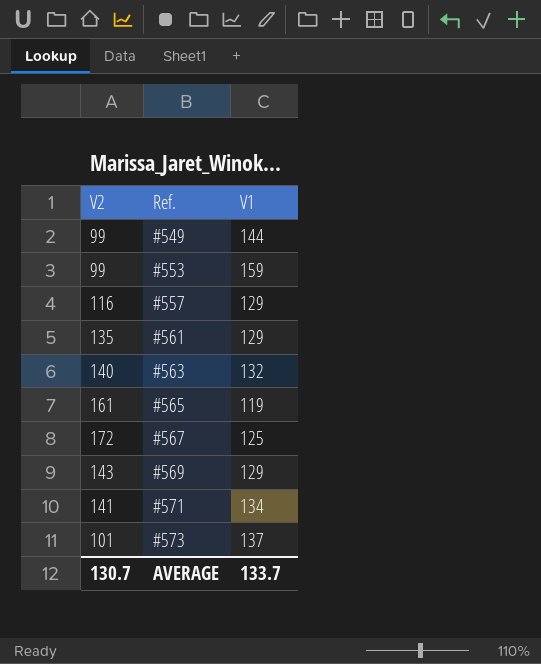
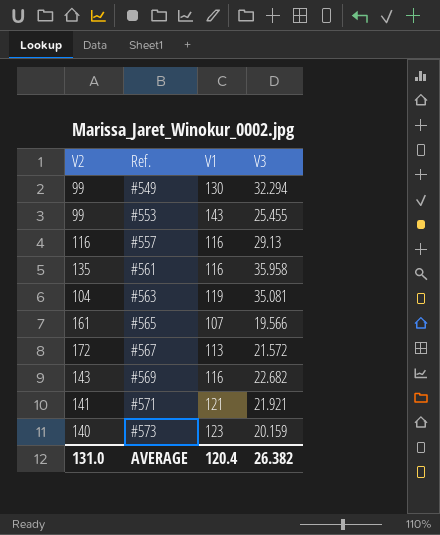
column V3 | position: none -> 4
#549 | V1: 144 -> 130
#553 | V1: 159 -> 143
#557 | V1: 129 -> 116
#561 | V1: 129 -> 116
#563 | V2: 140 -> 104
#563 | V1: 132 -> 119
#565 | V1: 119 -> 107
#567 | V1: 125 -> 113
#569 | V1: 129 -> 116
#571 | V1: 134 -> 121
#573 | V2: 101 -> 140
#573 | V1: 137 -> 123
AVERAGE | V2: 130.7 -> 131.0
AVERAGE | V1: 133.7 -> 120.4

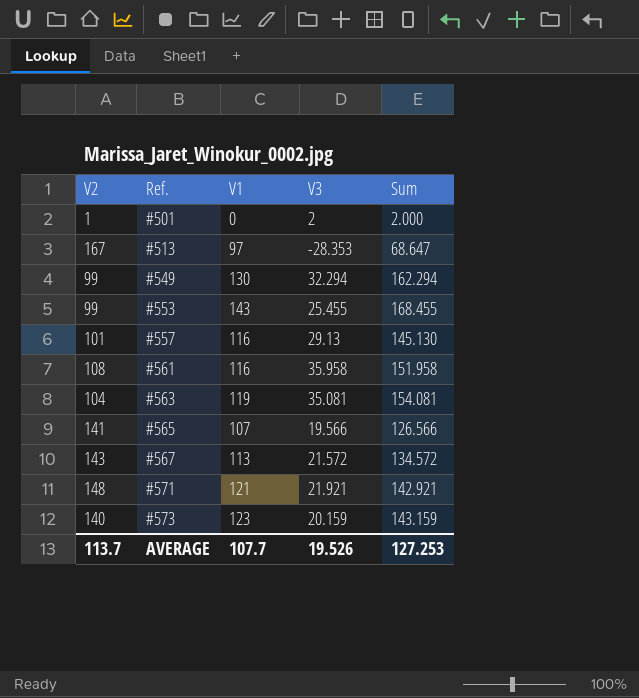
column Sum | formula: none -> [V1] + [V3]
row #569: 143 | 116 | 22.682 -> none
row #501: none -> 1 | 0 | 2 | 2.000
row #513: none -> 167 | 97 | -28.353 | 68.647
#557 | V2: 116 -> 101
#561 | V2: 135 -> 108
#565 | V2: 161 -> 141
#567 | V2: 172 -> 143
#571 | V2: 141 -> 148
AVERAGE | V2: 131.0 -> 113.7
AVERAGE | V1: 120.4 -> 107.7
AVERAGE | V3: 26.382 -> 19.526

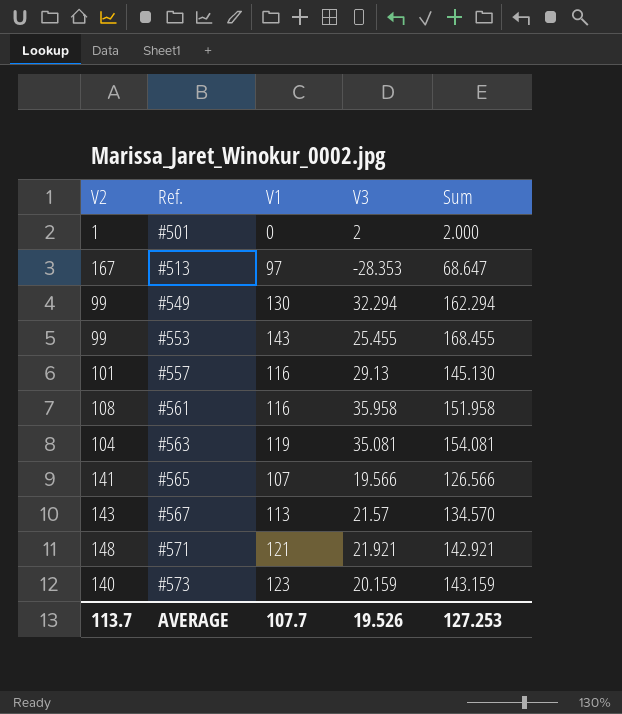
#567 | V3: 21.572 -> 21.57
#567 | Sum: 134.572 -> 134.570

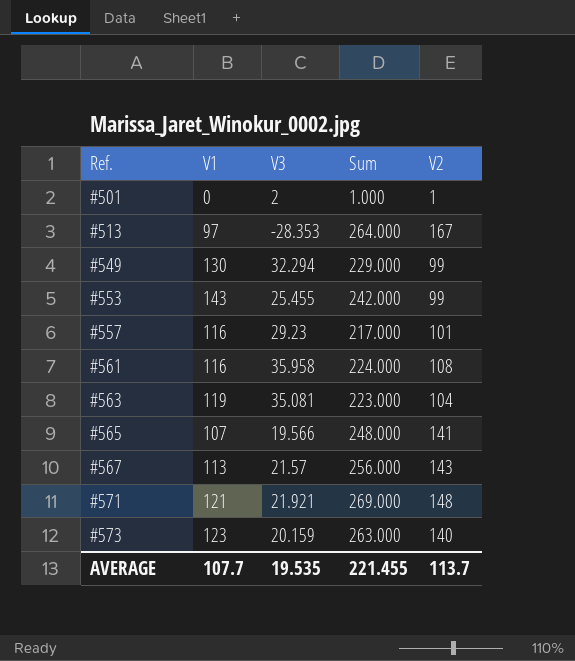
column Sum | formula: [V1] + [V3] -> [V1] + [V2]
column V2 | position: 1 -> 5
#557 | V3: 29.13 -> 29.23
AVERAGE | V3: 19.526 -> 19.535
AVERAGE | Sum: 127.253 -> 221.455

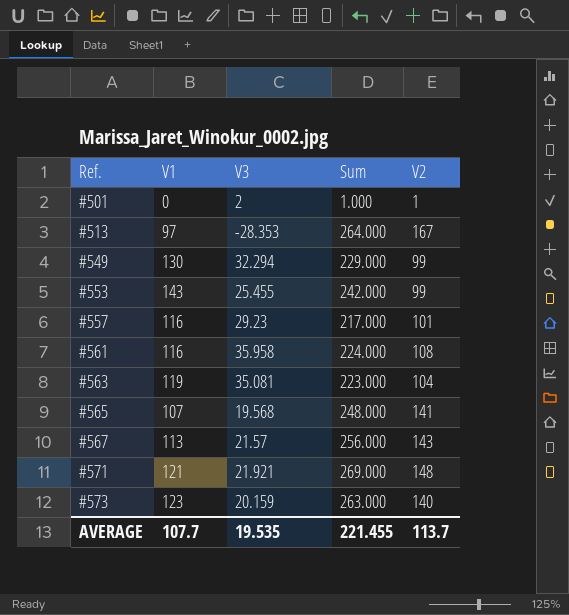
#565 | V3: 19.566 -> 19.568

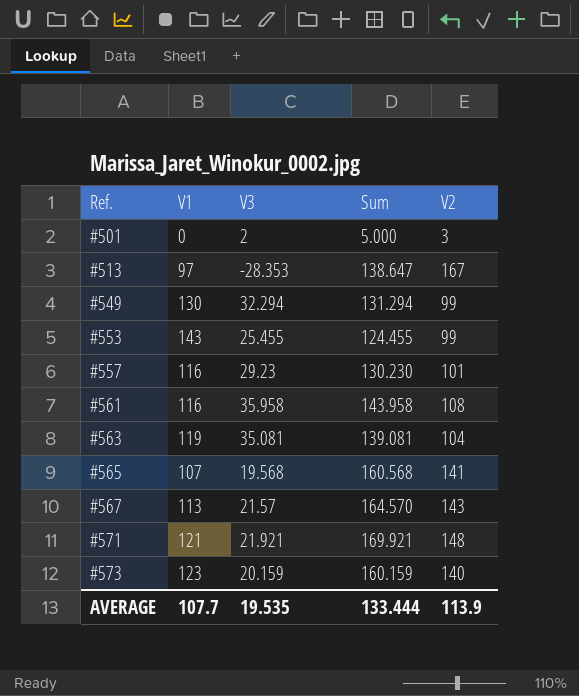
column Sum | formula: [V1] + [V2] -> [V3] + [V2]
#501 | V2: 1 -> 3
AVERAGE | Sum: 221.455 -> 133.444
AVERAGE | V2: 113.7 -> 113.9

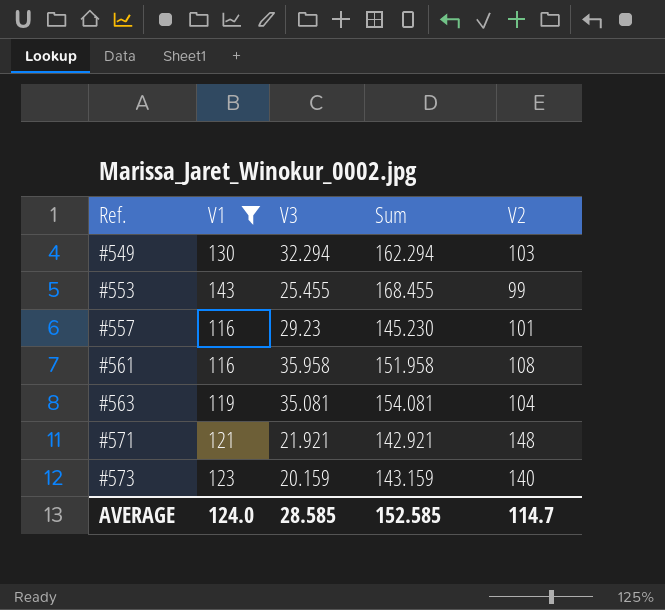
filter: none -> V1 >= 116
column Sum | formula: [V3] + [V2] -> [V1] + [V3]
#549 | V2: 99 -> 103
AVERAGE | V1: 107.7 -> 124.0
AVERAGE | V3: 19.535 -> 28.585
AVERAGE | Sum: 133.444 -> 152.585
AVERAGE | V2: 113.9 -> 114.7

